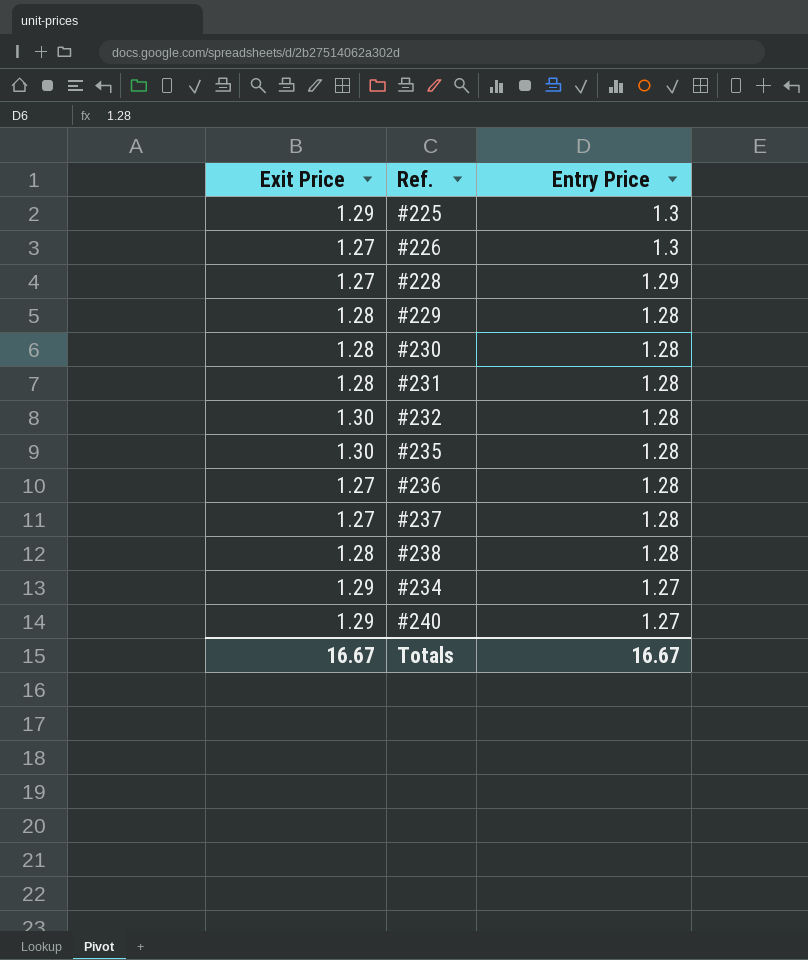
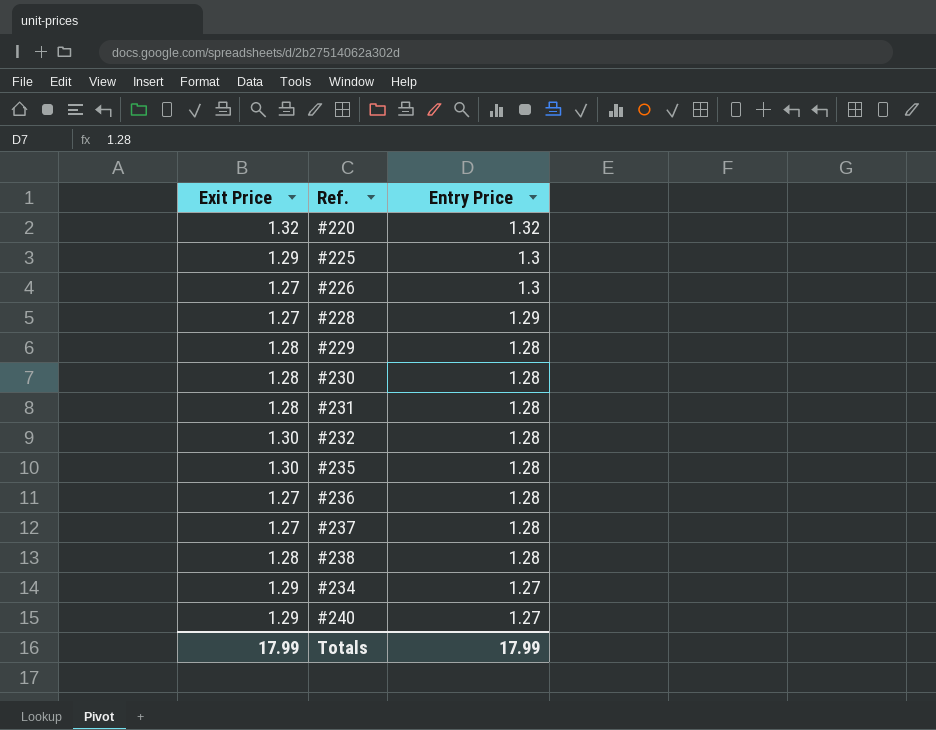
row #220: none -> 1.32 | 1.32
Totals | Exit Price: 16.67 -> 17.99
Totals | Entry Price: 16.67 -> 17.99

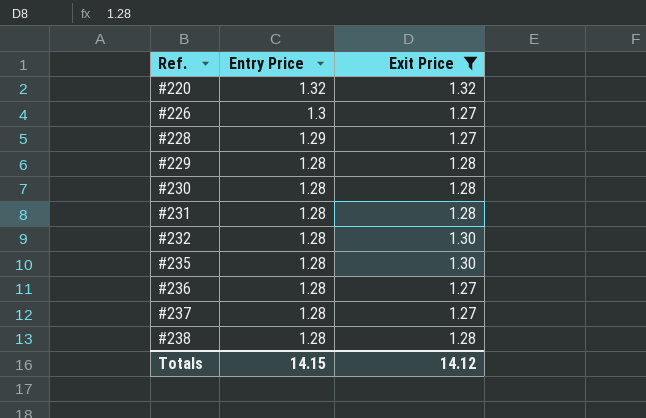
filter: none -> Exit Price != 1.29
column Exit Price | position: 1 -> 3
Totals | Entry Price: 17.99 -> 14.15
Totals | Exit Price: 17.99 -> 14.12

